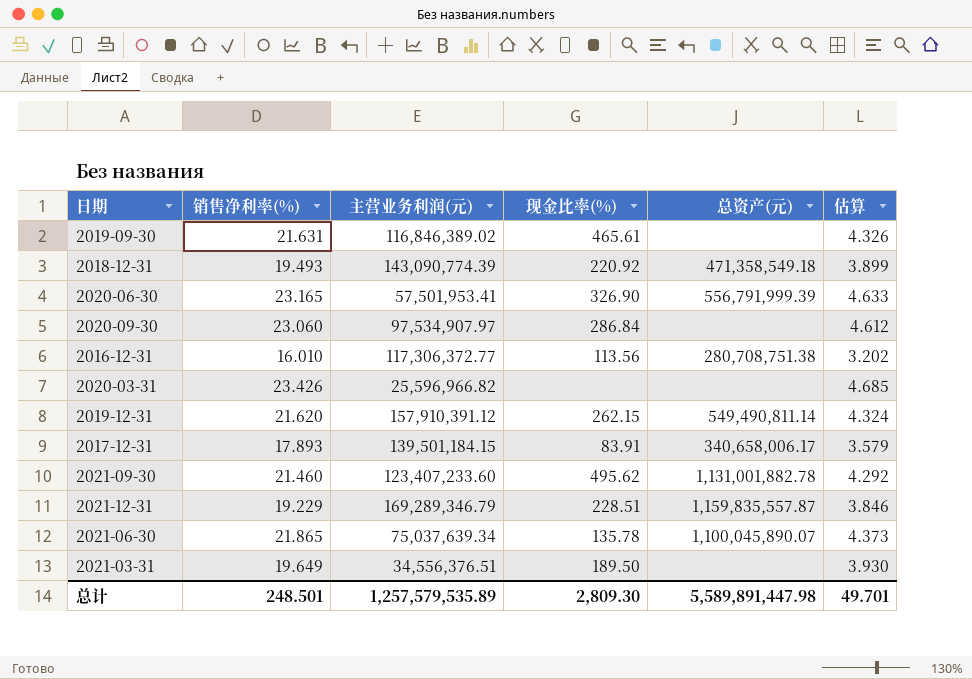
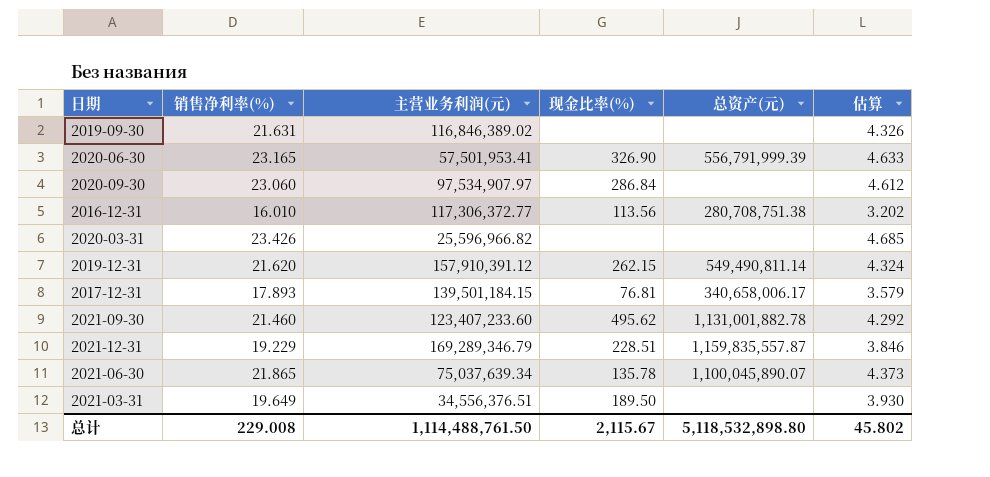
row 2018-12-31: 19.493 | 143,090,774.39 | 220.92 | 471,358,549.18 | 3.899 -> none
2019-09-30 | 现金比率(%): 465.61 -> none
2017-12-31 | 现金比率(%): 83.91 -> 76.81
总计 | 销售净利率(%): 248.501 -> 229.008
总计 | 主营业务利润(元): 1,257,579,535.89 -> 1,114,488,761.50
总计 | 现金比率(%): 2,809.30 -> 2,115.67
总计 | 总资产(元): 5,589,891,447.98 -> 5,118,532,898.80
总计 | 估算: 49.701 -> 45.802

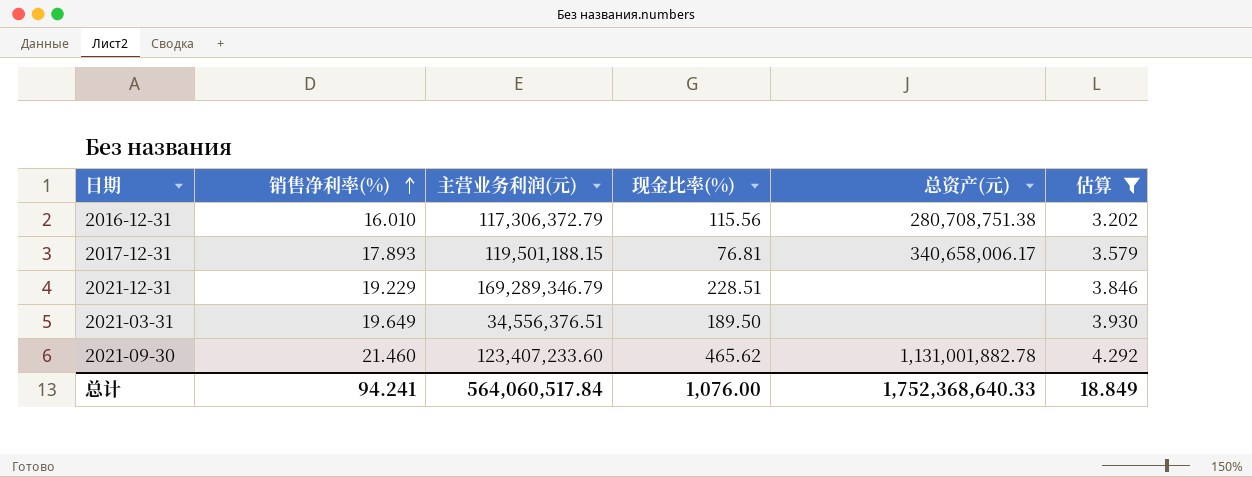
filter: none -> 估算 <= 4.292
row order: none -> 销售净利率(%) ascending
2016-12-31 | 主营业务利润(元): 117,306,372.77 -> 117,306,372.79
2016-12-31 | 现金比率(%): 113.56 -> 115.56
2017-12-31 | 主营业务利润(元): 139,501,184.15 -> 119,501,188.15
2021-12-31 | 总资产(元): 1,159,835,557.87 -> none
2021-09-30 | 现金比率(%): 495.62 -> 465.62
总计 | 销售净利率(%): 229.008 -> 94.241
总计 | 主营业务利润(元): 1,114,488,761.50 -> 564,060,517.84
总计 | 现金比率(%): 2,115.67 -> 1,076.00
总计 | 总资产(元): 5,118,532,898.80 -> 1,752,368,640.33
总计 | 估算: 45.802 -> 18.849

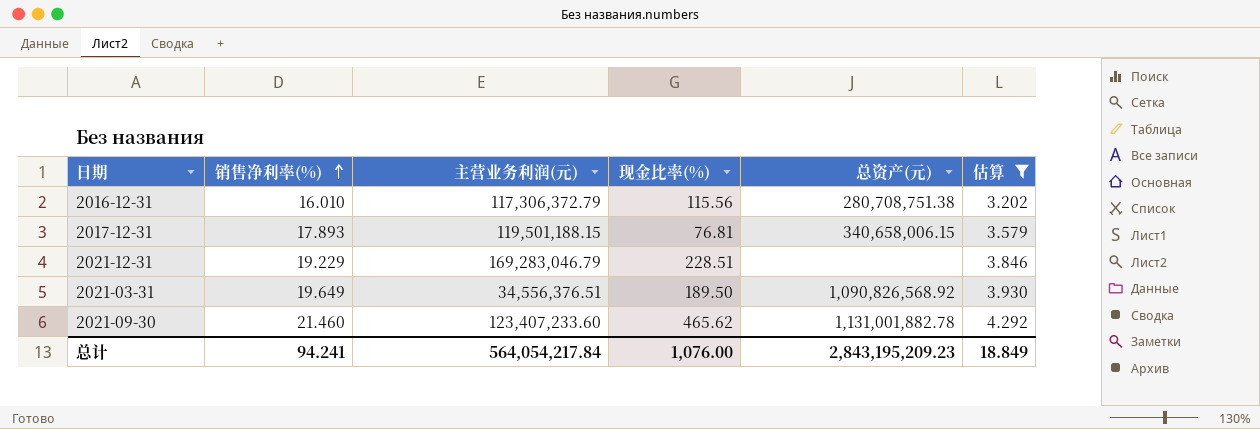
2017-12-31 | 总资产(元): 340,658,006.17 -> 340,658,006.15
2021-12-31 | 主营业务利润(元): 169,289,346.79 -> 169,283,046.79
2021-03-31 | 总资产(元): none -> 1,090,826,568.92
总计 | 主营业务利润(元): 564,060,517.84 -> 564,054,217.84
总计 | 总资产(元): 1,752,368,640.33 -> 2,843,195,209.23

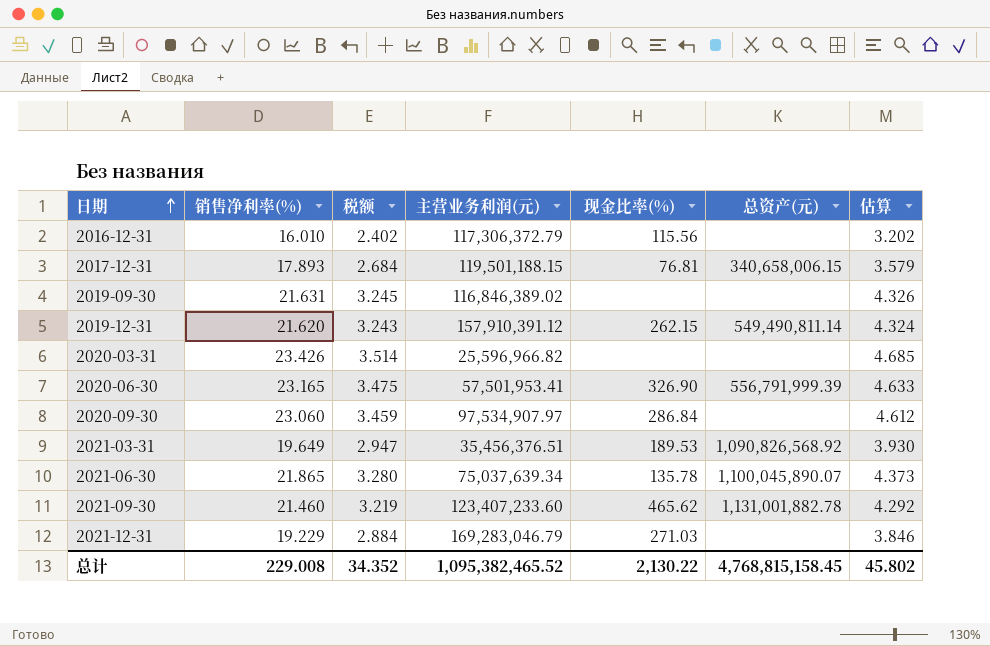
filter: 估算 <= 4.292 -> none
row order: 销售净利率(%) ascending -> 日期 ascending
column 税额 | formula: none -> [销售净利率(%)] * 0.15
2016-12-31 | 总资产(元): 280,708,751.38 -> none
2021-03-31 | 主营业务利润(元): 34,556,376.51 -> 35,456,376.51
2021-03-31 | 现金比率(%): 189.50 -> 189.53
2021-12-31 | 现金比率(%): 228.51 -> 271.03
总计 | 销售净利率(%): 94.241 -> 229.008
总计 | 主营业务利润(元): 564,054,217.84 -> 1,095,382,465.52
总计 | 现金比率(%): 1,076.00 -> 2,130.22
总计 | 总资产(元): 2,843,195,209.23 -> 4,768,815,158.45
总计 | 估算: 18.849 -> 45.802

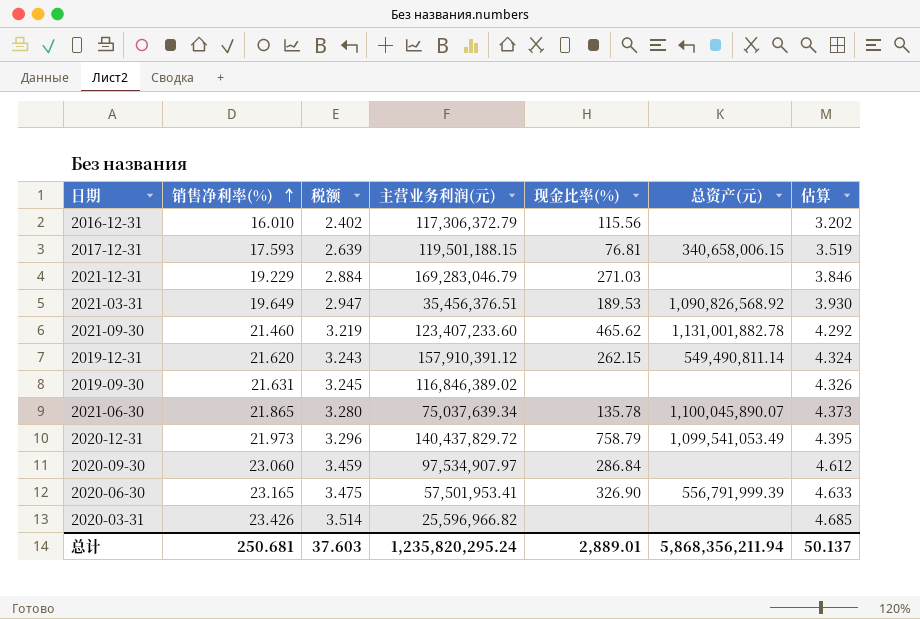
row order: 日期 ascending -> 销售净利率(%) ascending
2017-12-31 | 销售净利率(%): 17.893 -> 17.593
2017-12-31 | 税额: 2.684 -> 2.639
2017-12-31 | 估算: 3.579 -> 3.519
row 2020-12-31: none -> 21.973 | 3.296 | 140,437,829.72 | 758.79 | 1,099,541,053.49 | 4.395
总计 | 销售净利率(%): 229.008 -> 250.681
总计 | 税额: 34.352 -> 37.603
总计 | 主营业务利润(元): 1,095,382,465.52 -> 1,235,820,295.24
总计 | 现金比率(%): 2,130.22 -> 2,889.01
总计 | 总资产(元): 4,768,815,158.45 -> 5,868,356,211.94
总计 | 估算: 45.802 -> 50.137

